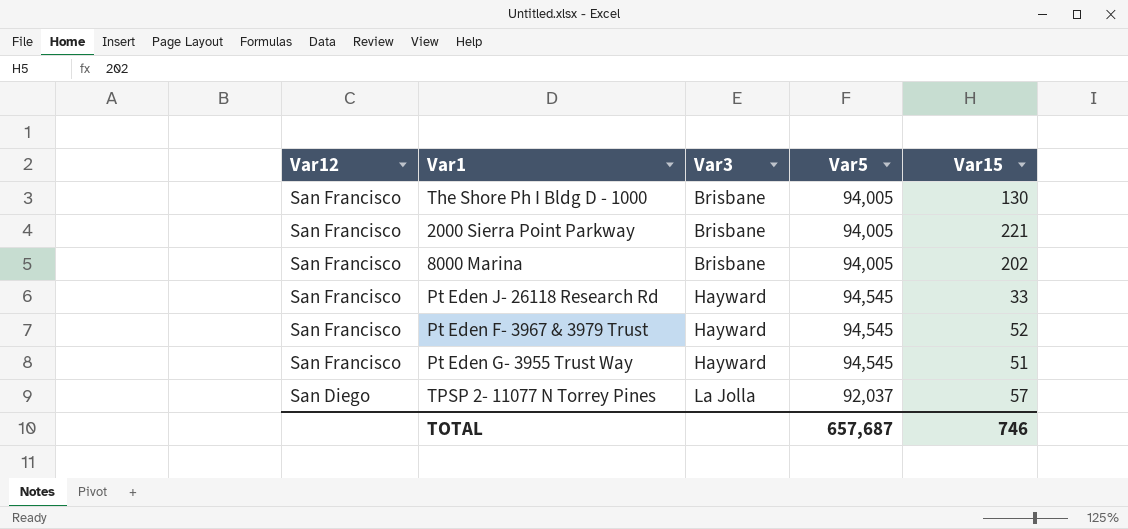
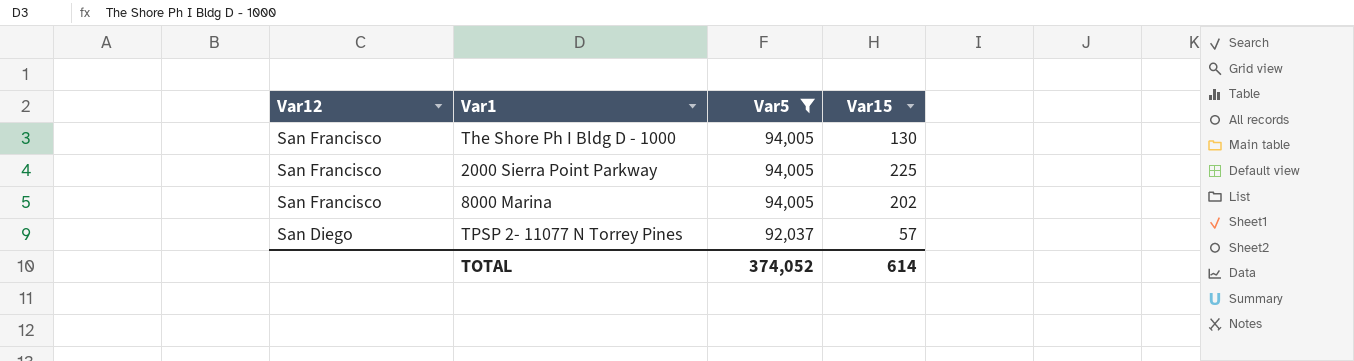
filter: none -> Var5 != 94,545
column Var3 | position: 3 -> none
2000 Sierra Point Parkway | Var15: 221 -> 225
TOTAL | Var5: 657,687 -> 374,052
TOTAL | Var15: 746 -> 614

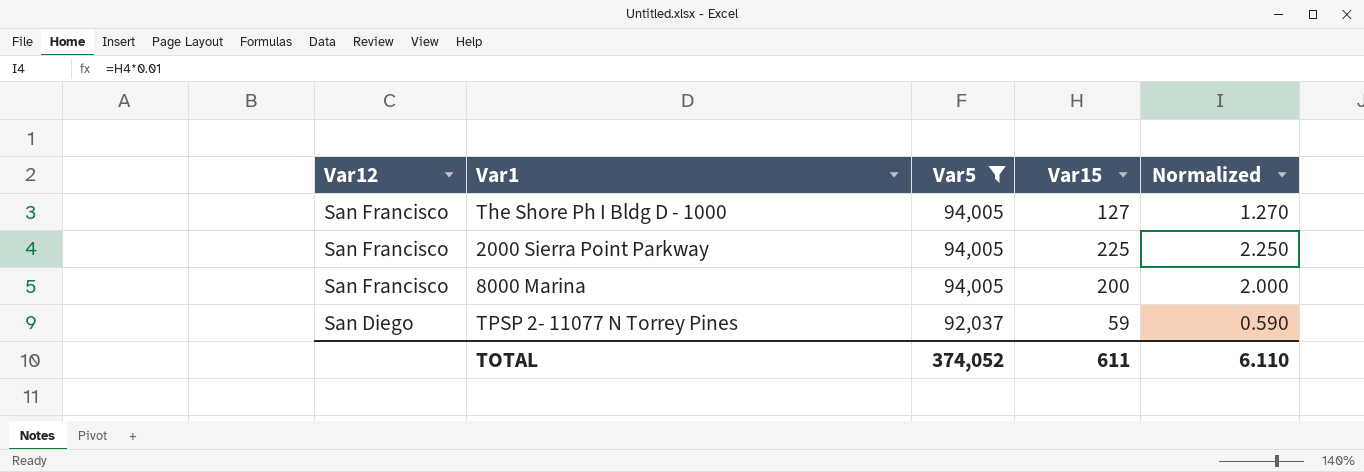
column Normalized | formula: none -> [Var15] * 0.01
The Shore Ph I Bldg D - 1000 | Var15: 130 -> 127
8000 Marina | Var15: 202 -> 200
TPSP 2- 11077 N Torrey Pines | Var15: 57 -> 59
TOTAL | Var15: 614 -> 611

